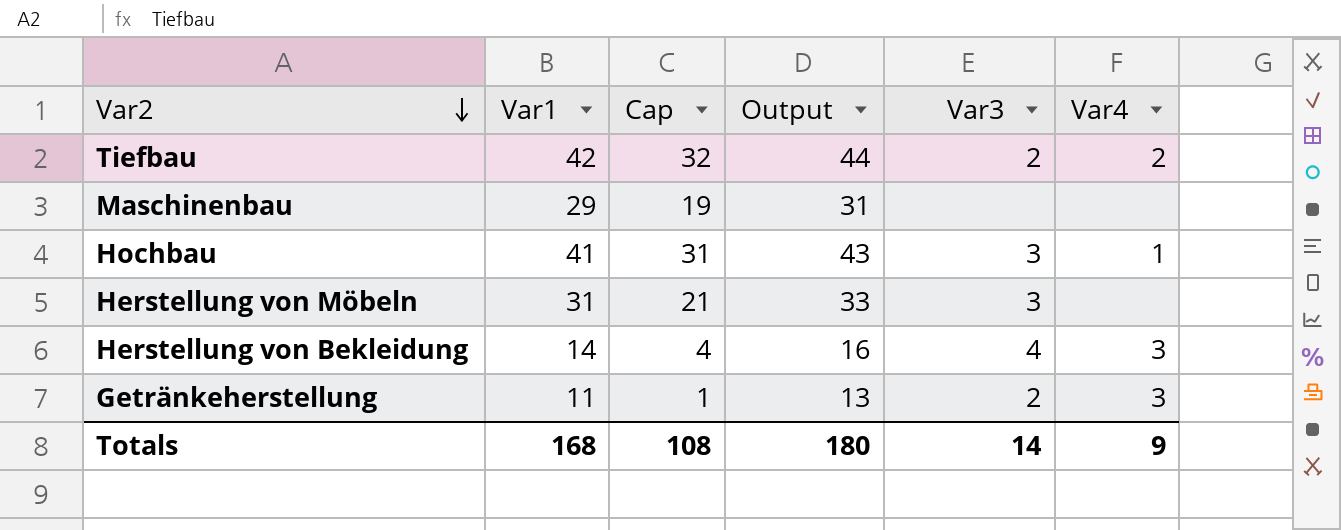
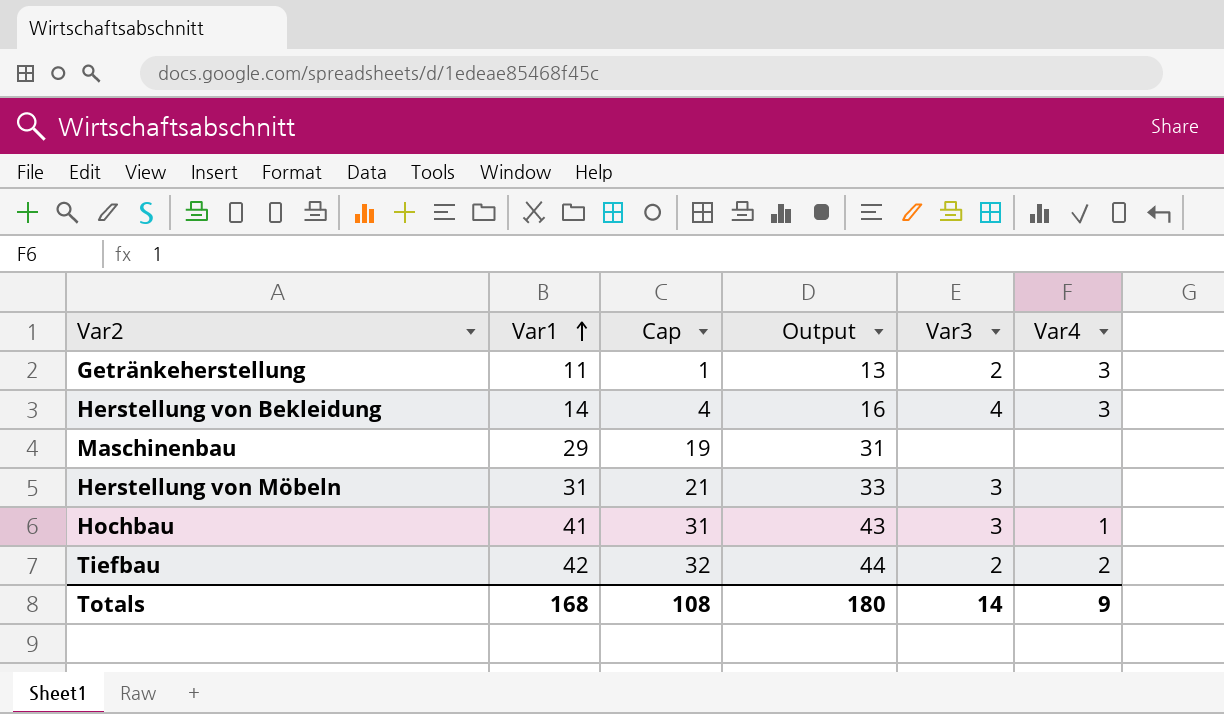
row order: Var2 descending -> Var1 ascending

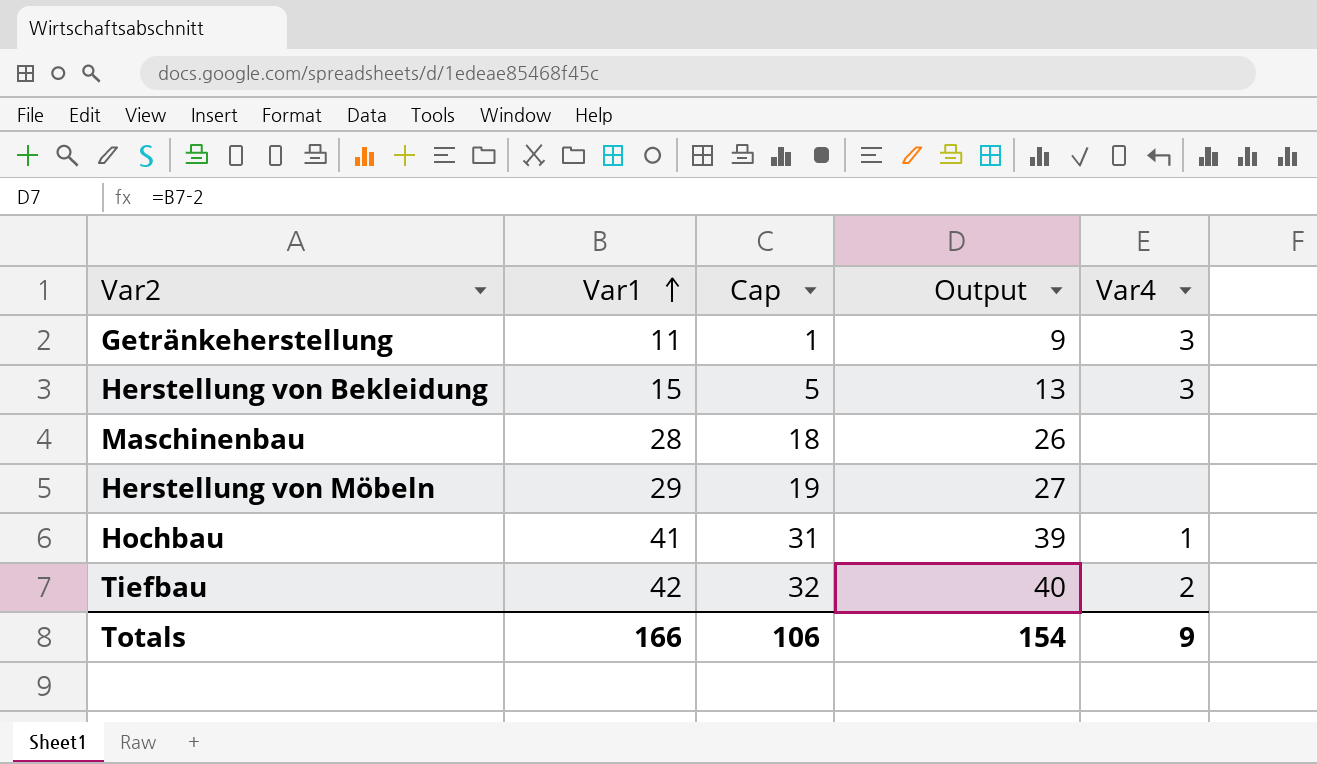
column Var3 | position: 5 -> none
column Output | formula: [Var1] + 2 -> [Var1] - 2
Herstellung von Bekleidung | Var1: 14 -> 15
Herstellung von Bekleidung | Cap: 4 -> 5
Maschinenbau | Var1: 29 -> 28
Maschinenbau | Cap: 19 -> 18
Herstellung von Möbeln | Var1: 31 -> 29
Herstellung von Möbeln | Cap: 21 -> 19
Totals | Var1: 168 -> 166
Totals | Cap: 108 -> 106
Totals | Output: 180 -> 154

